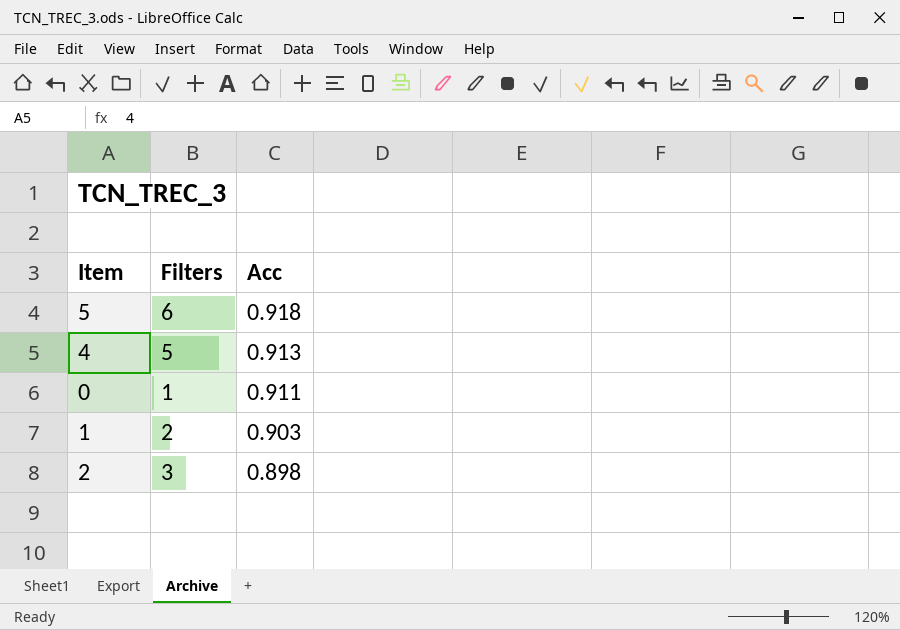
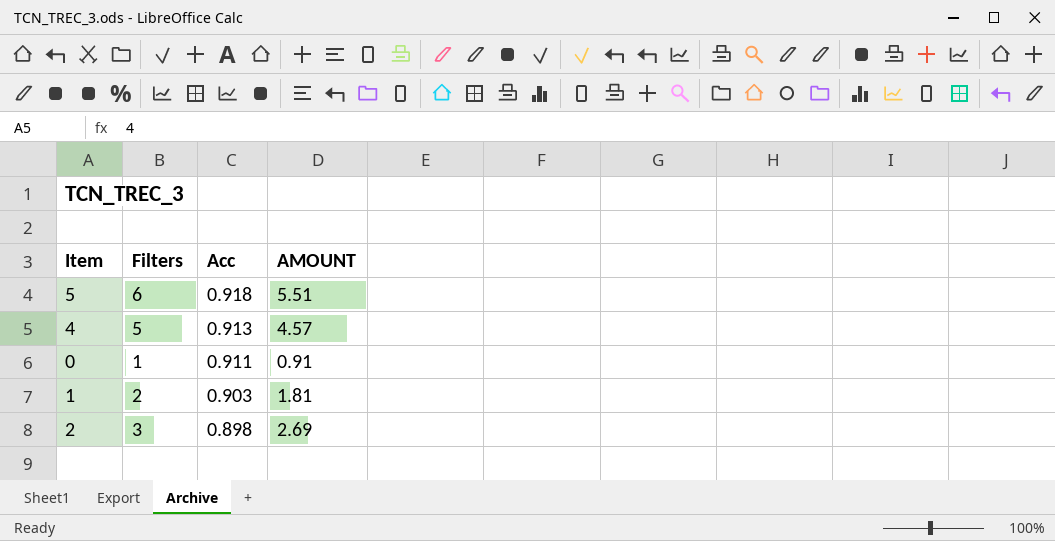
column AMOUNT | formula: none -> [Filters] * [Acc]

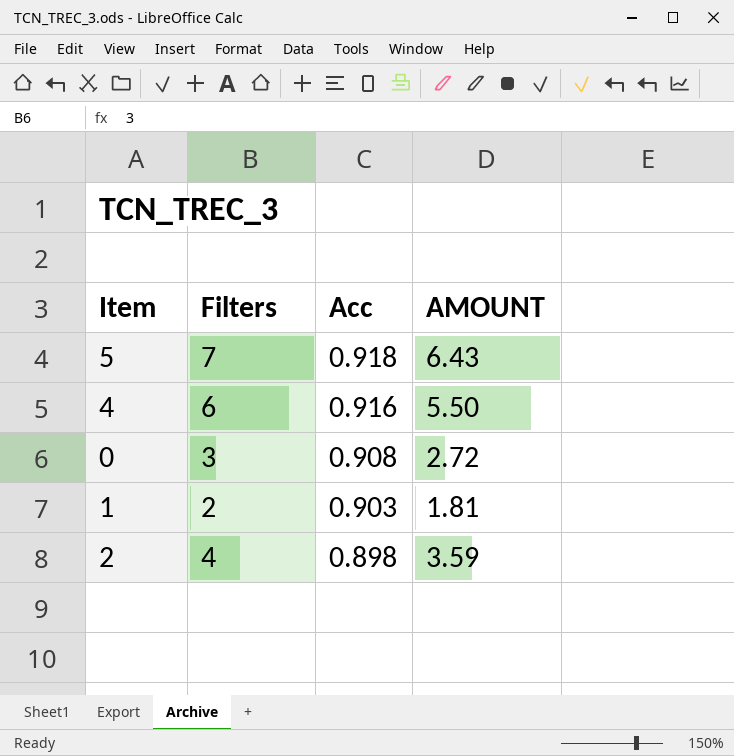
5 | Filters: 6 -> 7
5 | AMOUNT: 5.51 -> 6.43
4 | Filters: 5 -> 6
4 | Acc: 0.913 -> 0.916
4 | AMOUNT: 4.57 -> 5.50
0 | Filters: 1 -> 3
0 | Acc: 0.911 -> 0.908
0 | AMOUNT: 0.91 -> 2.72
2 | Filters: 3 -> 4
2 | AMOUNT: 2.69 -> 3.59

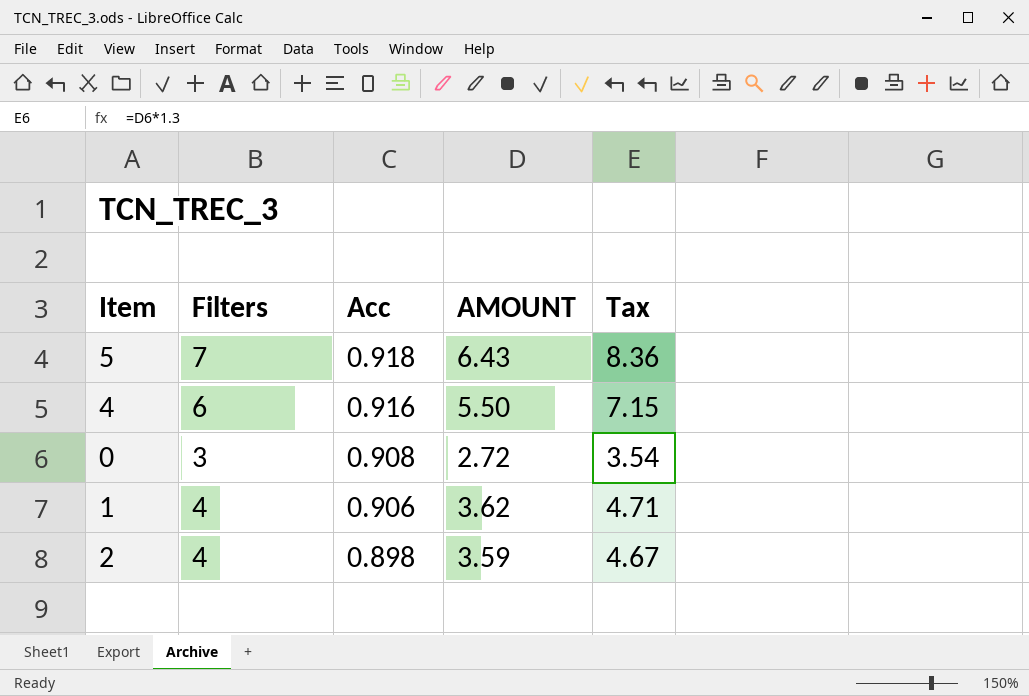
column Tax | formula: none -> [AMOUNT] * 1.3
1 | Filters: 2 -> 4
1 | Acc: 0.903 -> 0.906
1 | AMOUNT: 1.81 -> 3.62

